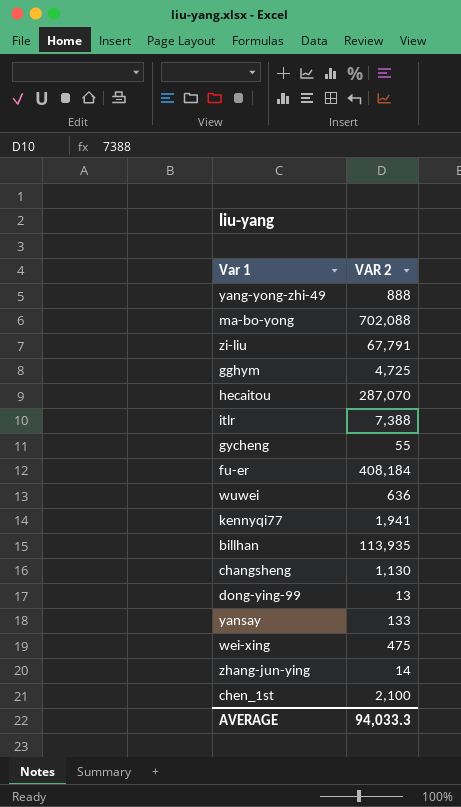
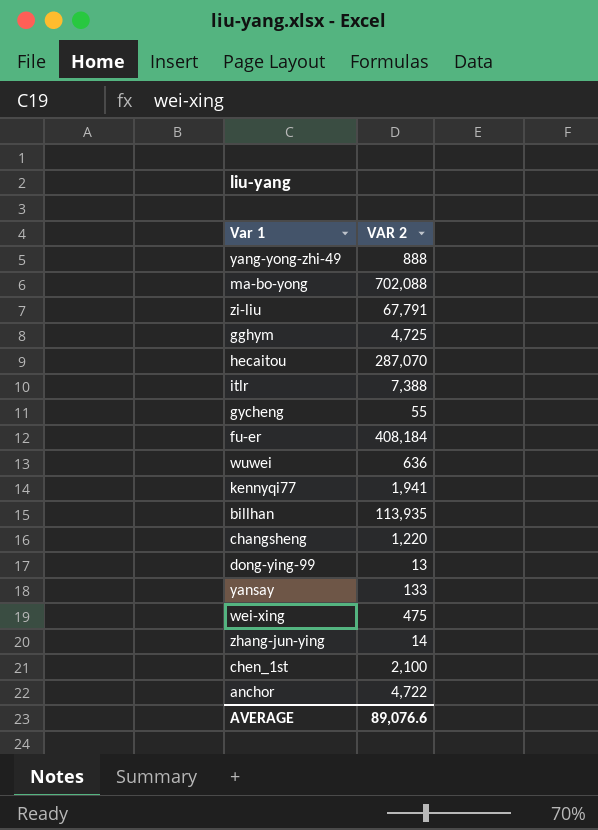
changsheng | VAR 2: 1,130 -> 1,220
row anchor: none -> 4,722
AVERAGE | VAR 2: 94,033.3 -> 89,076.6

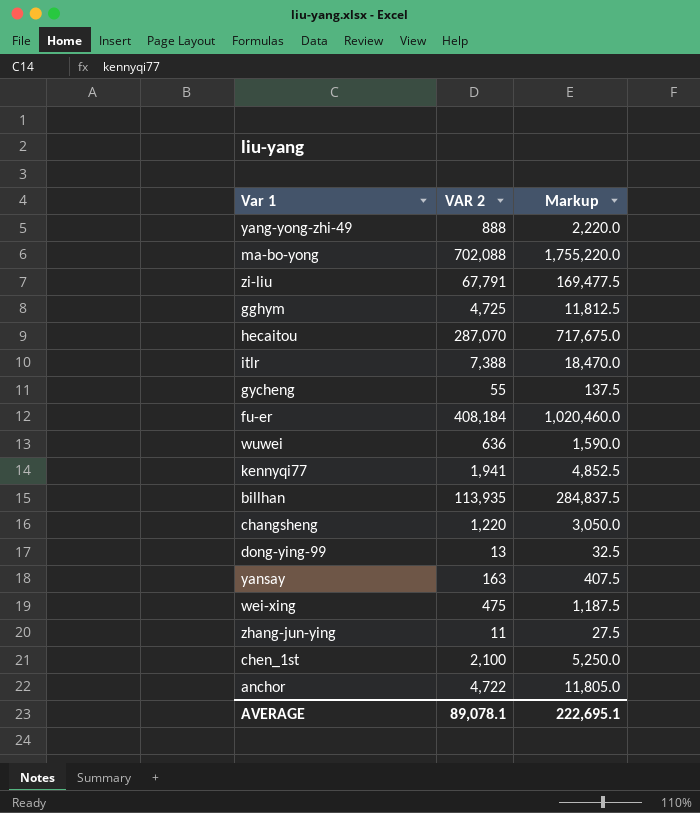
column Markup | formula: none -> [VAR 2] * 2.5
yansay | VAR 2: 133 -> 163
zhang-jun-ying | VAR 2: 14 -> 11
AVERAGE | VAR 2: 89,076.6 -> 89,078.1

